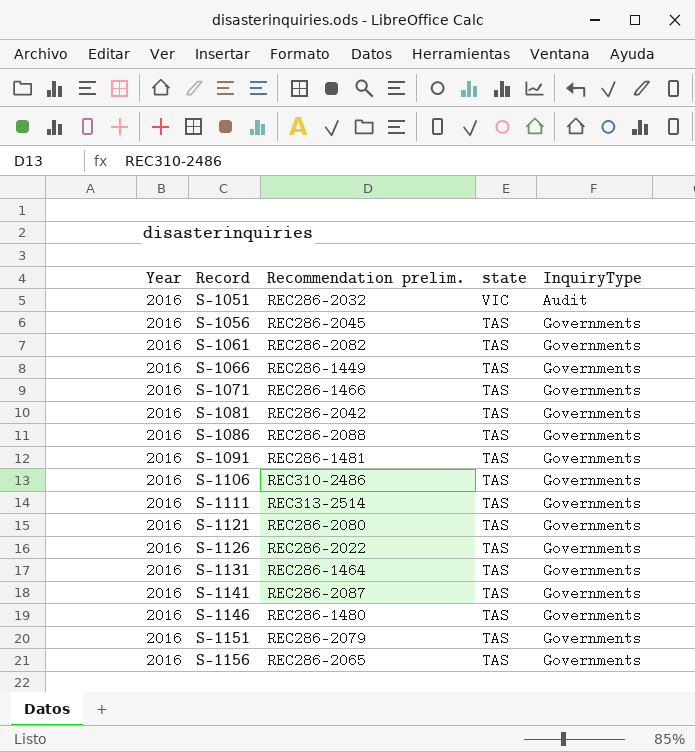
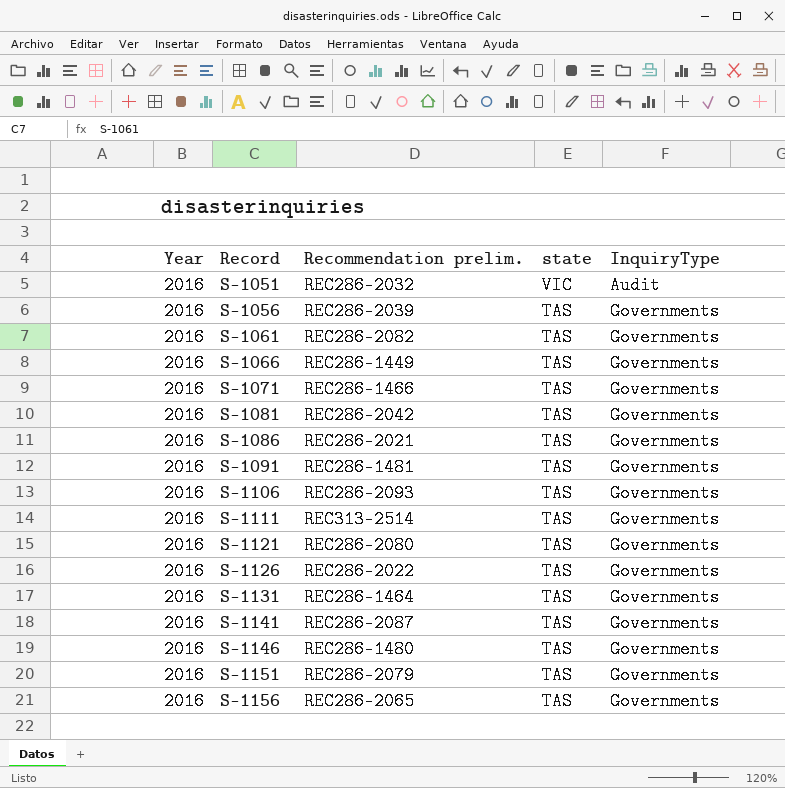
S-1056 | Recommendation prelim.: REC286-2045 -> REC286-2039
S-1086 | Recommendation prelim.: REC286-2088 -> REC286-2021
S-1106 | Recommendation prelim.: REC310-2486 -> REC286-2093

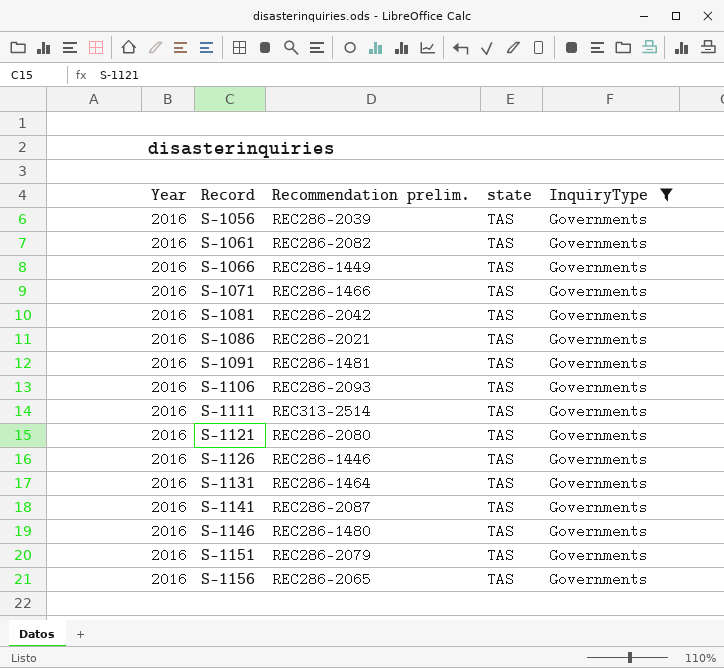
filter: none -> InquiryType = Governments
S-1126 | Recommendation prelim.: REC286-2022 -> REC286-1446

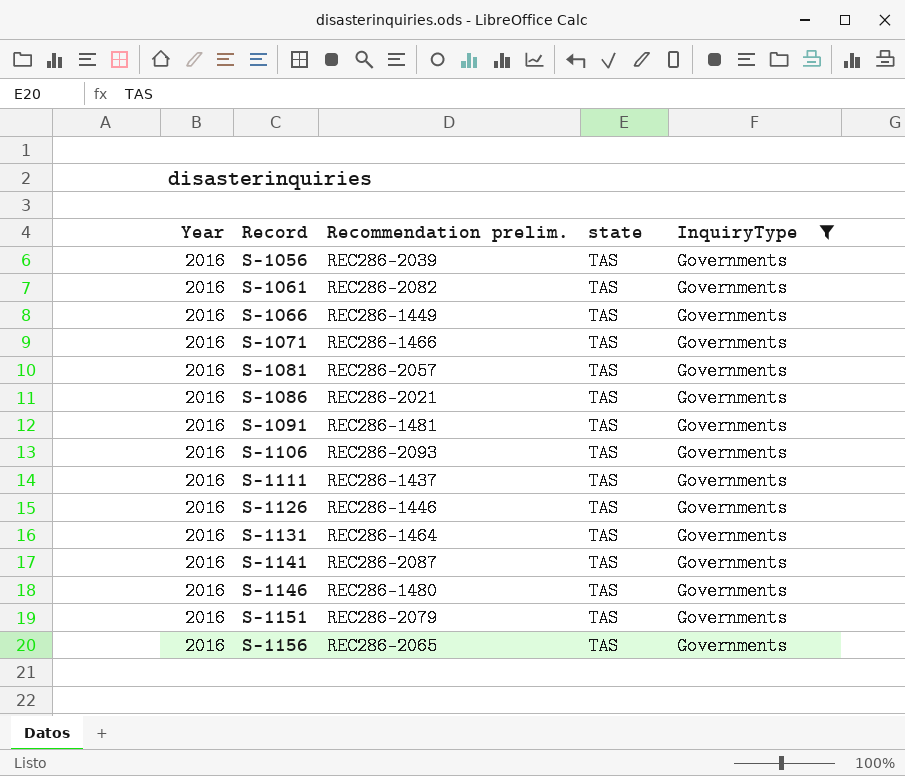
row S-1121: 2016 | REC286-2080 | TAS | Governments -> none
S-1081 | Recommendation prelim.: REC286-2042 -> REC286-2057
S-1111 | Recommendation prelim.: REC313-2514 -> REC286-1437

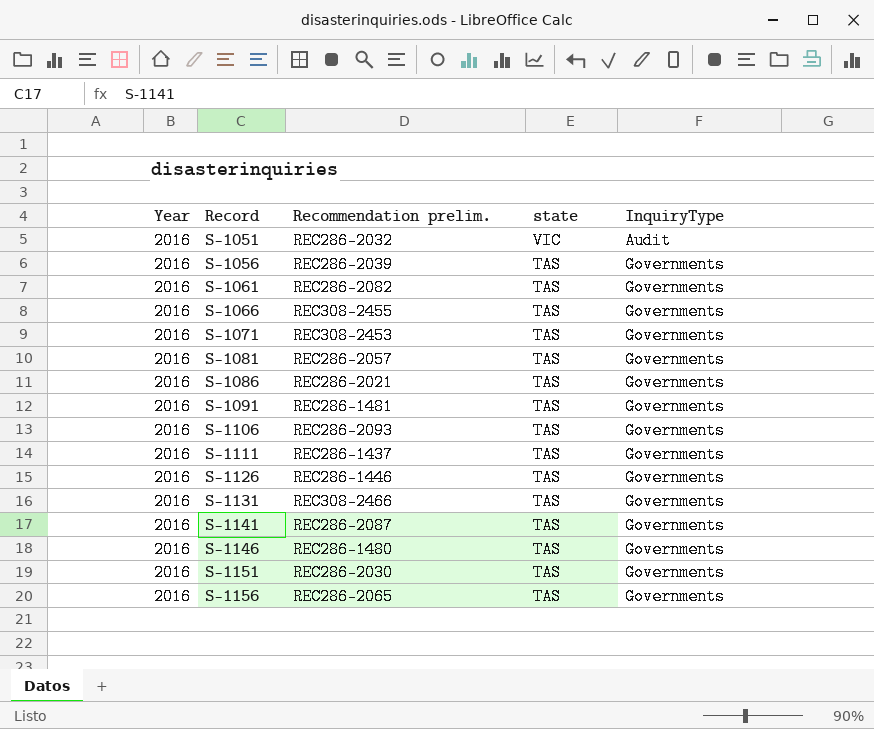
filter: InquiryType = Governments -> none
S-1066 | Recommendation prelim.: REC286-1449 -> REC308-2455
S-1071 | Recommendation prelim.: REC286-1466 -> REC308-2453
S-1131 | Recommendation prelim.: REC286-1464 -> REC308-2466
S-1151 | Recommendation prelim.: REC286-2079 -> REC286-2030

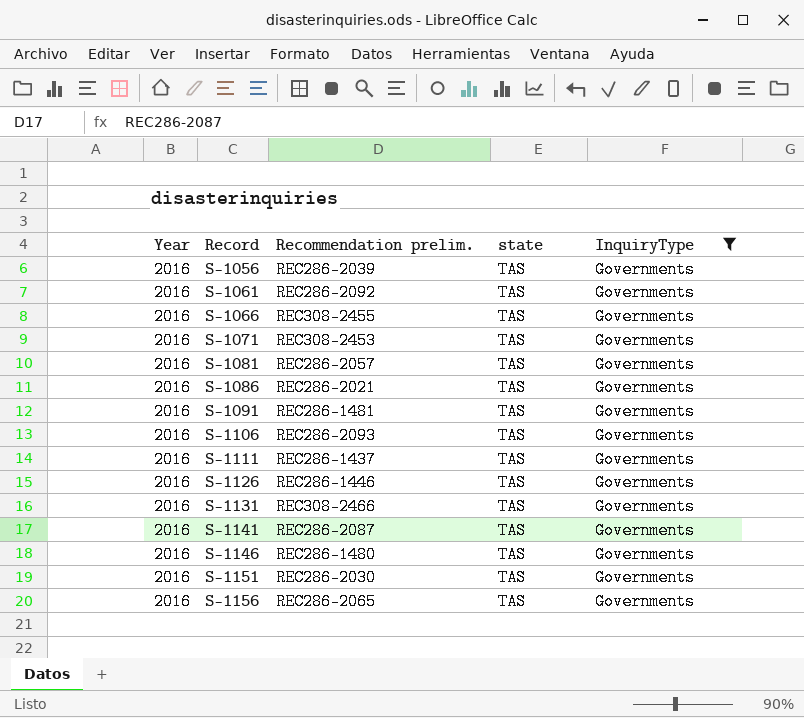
filter: none -> InquiryType = Governments
S-1061 | Recommendation prelim.: REC286-2082 -> REC286-2092

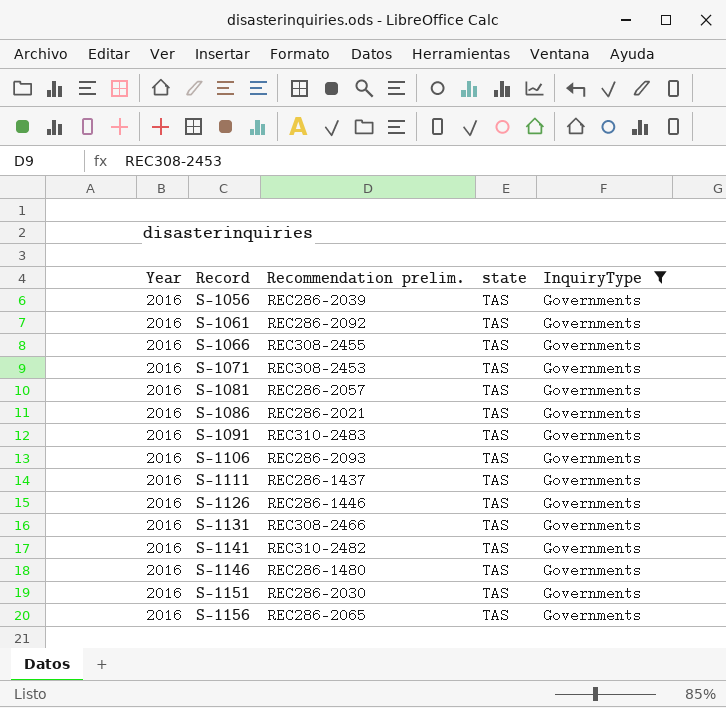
S-1091 | Recommendation prelim.: REC286-1481 -> REC310-2483
S-1141 | Recommendation prelim.: REC286-2087 -> REC310-2482

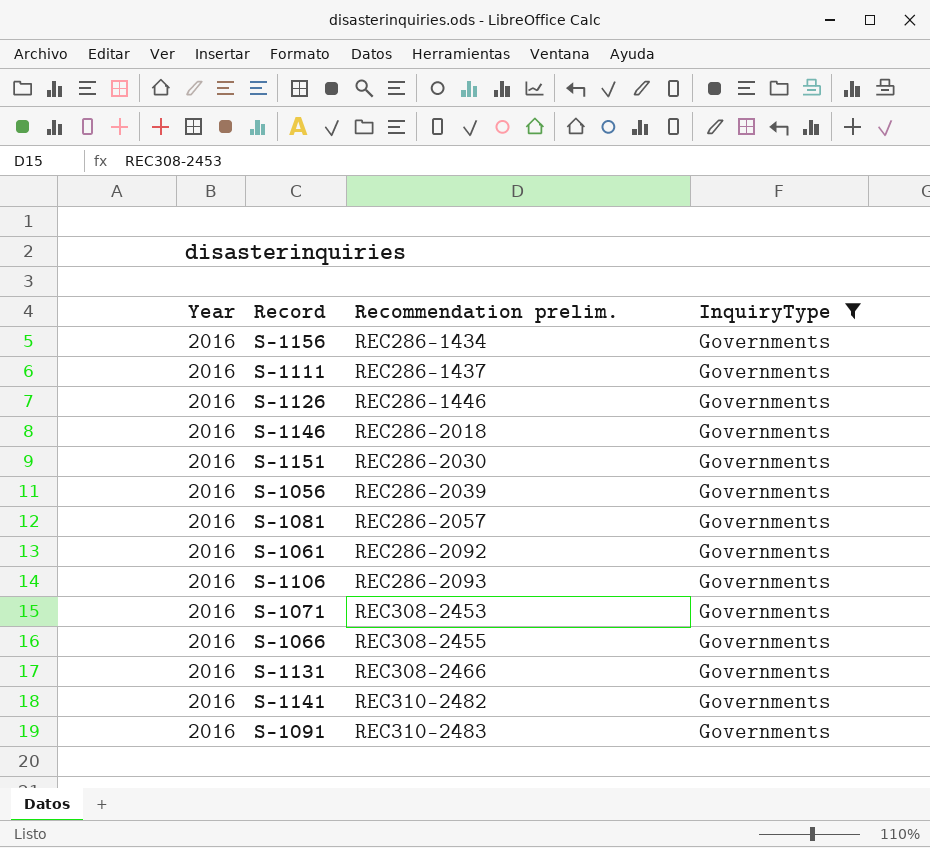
row order: Record ascending -> Recommendation prelim. ascending
column state | position: 4 -> none
row S-1086: 2016 | REC286-2021 | TAS | Governments -> none
S-1156 | Recommendation prelim.: REC286-2065 -> REC286-1434
S-1146 | Recommendation prelim.: REC286-1480 -> REC286-2018

